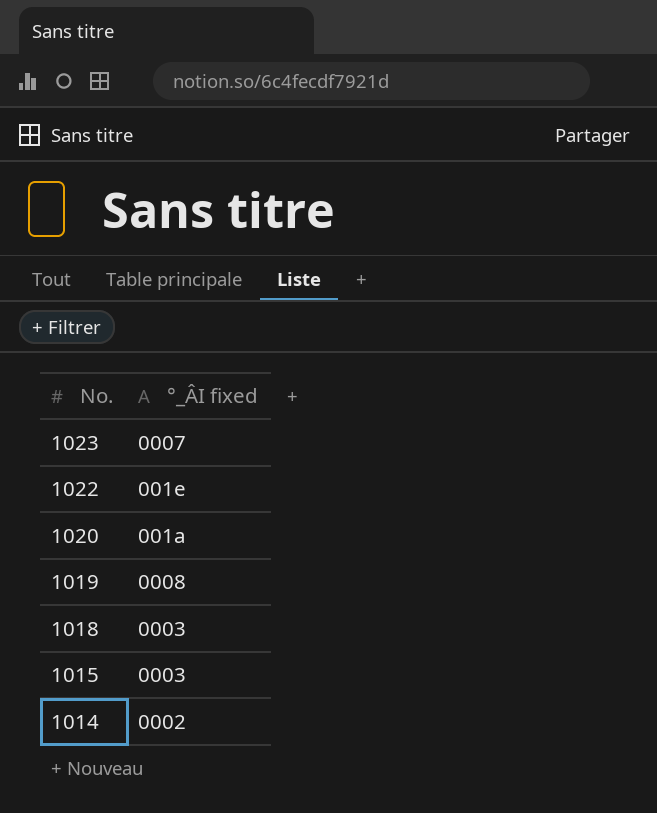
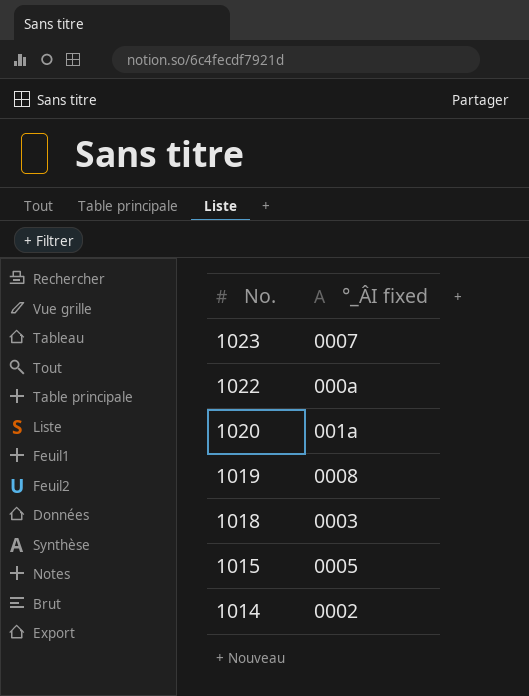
1022 | °_ÂI fixed: 001e -> 000a
1015 | °_ÂI fixed: 0003 -> 0005

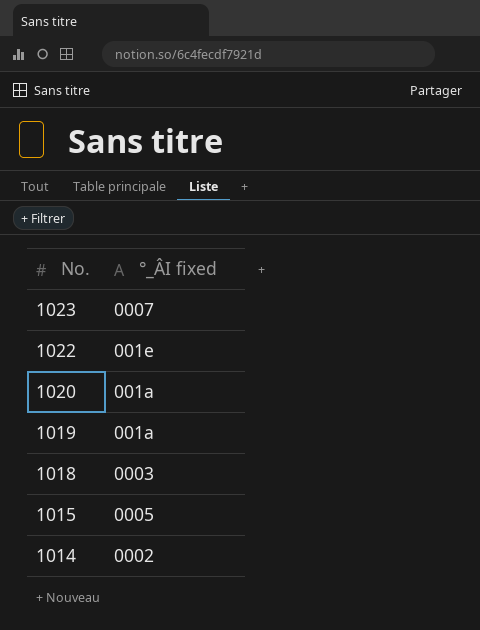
1022 | °_ÂI fixed: 000a -> 001e
1019 | °_ÂI fixed: 0008 -> 001a

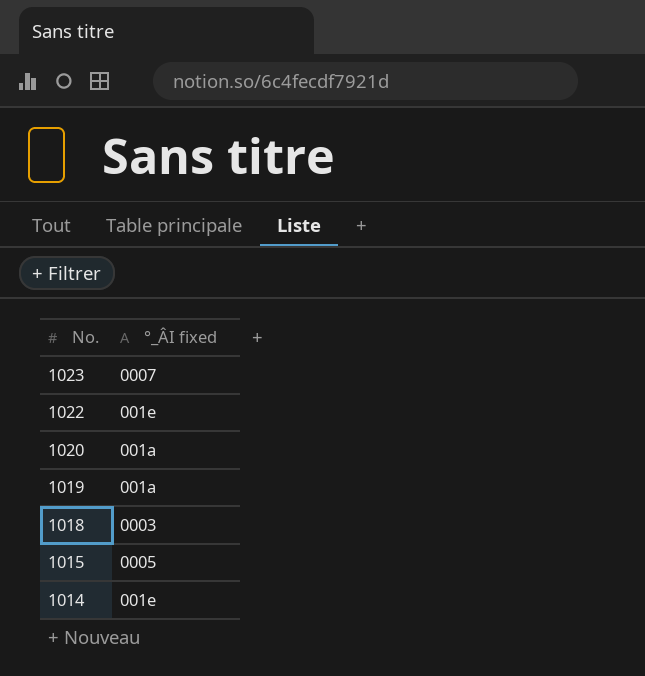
1014 | °_ÂI fixed: 0002 -> 001e

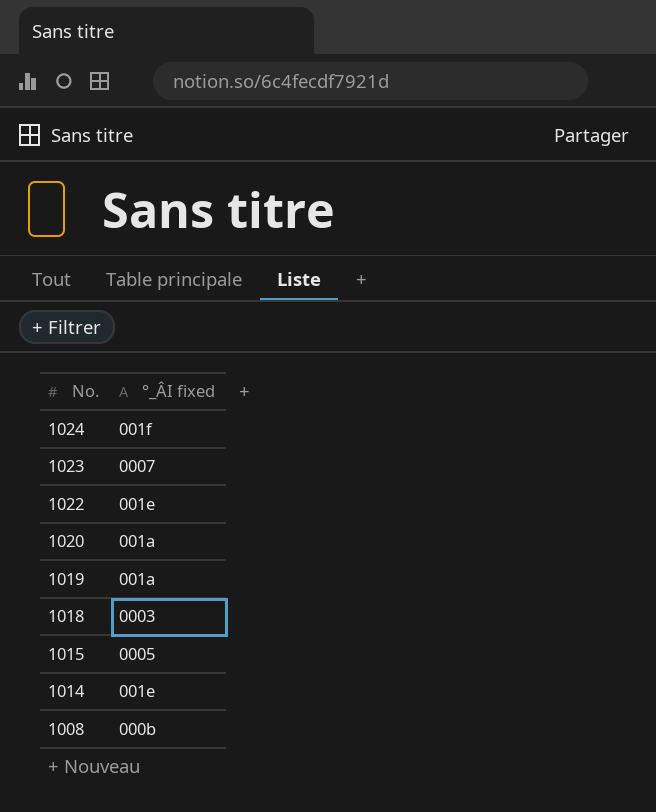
row 1024: none -> 001f
row 1008: none -> 000b

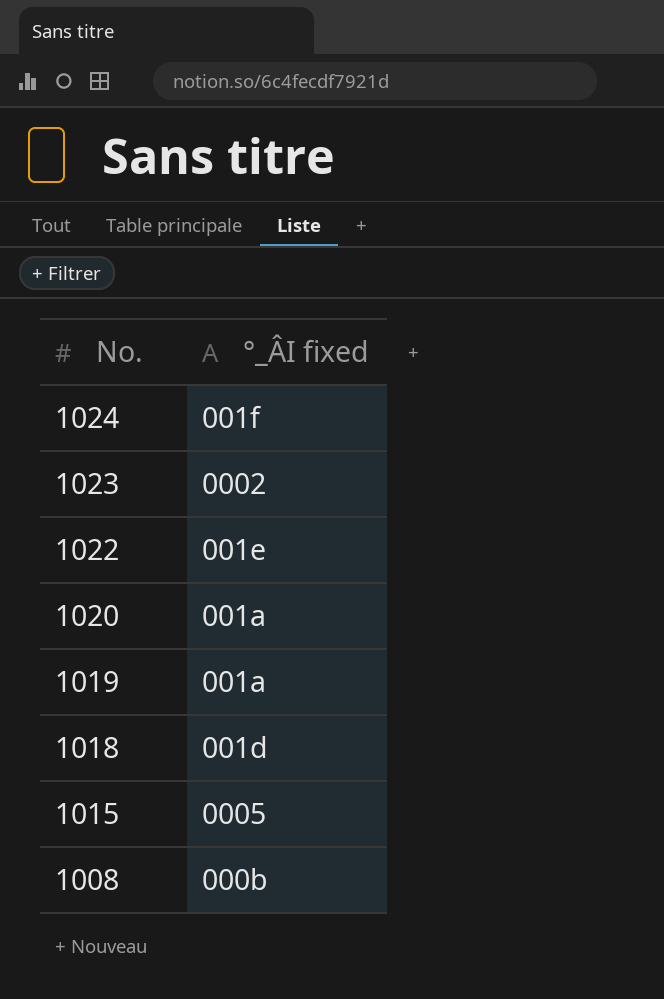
row 1014: 001e -> none
1023 | °_ÂI fixed: 0007 -> 0002
1018 | °_ÂI fixed: 0003 -> 001d

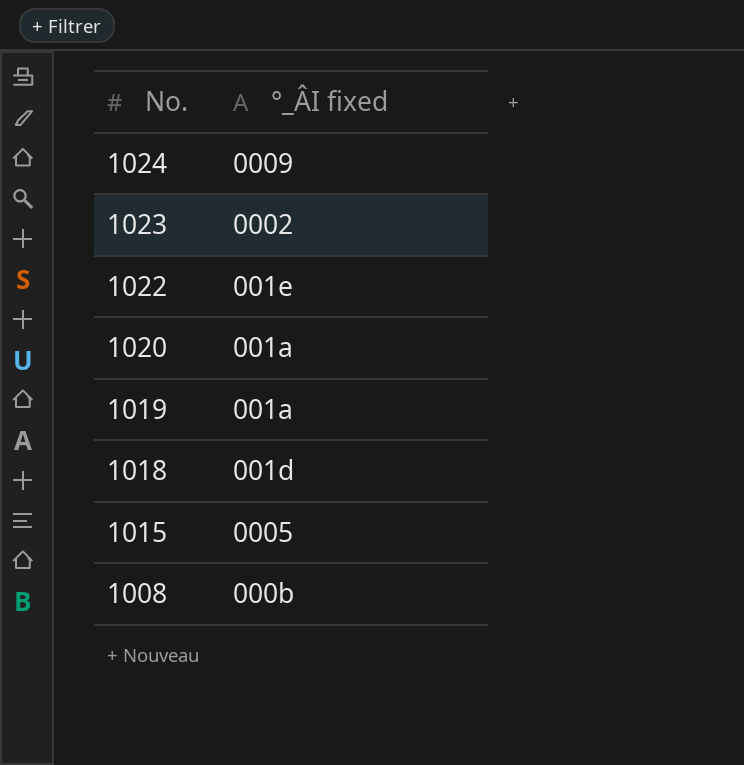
1024 | °_ÂI fixed: 001f -> 0009

